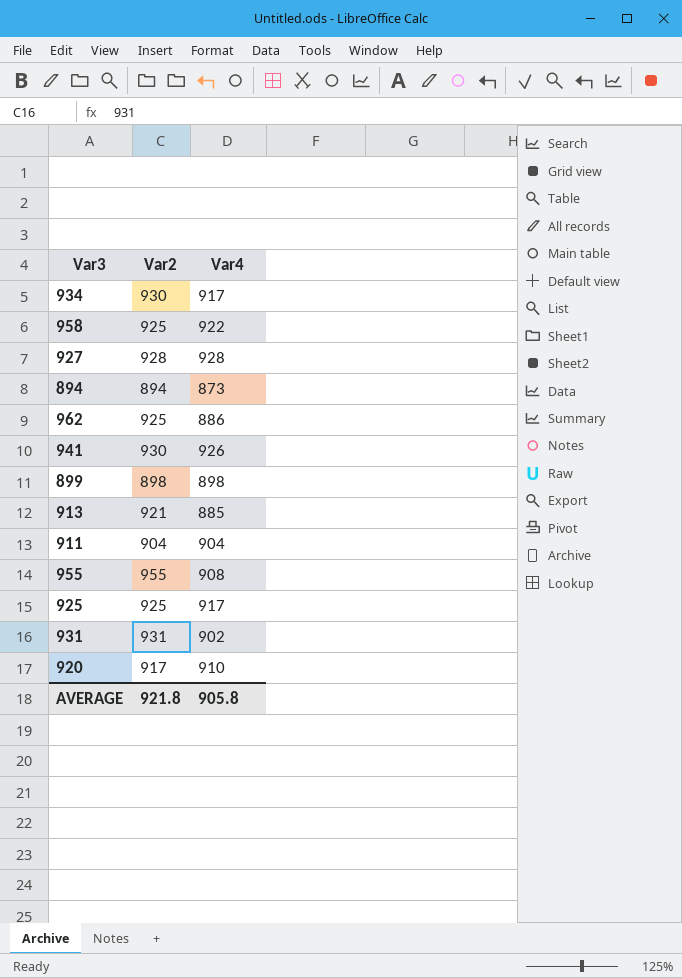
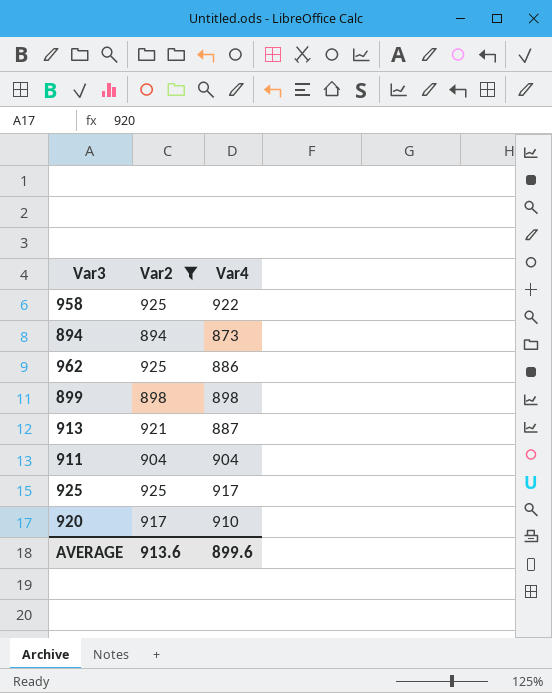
filter: none -> Var2 <= 925
913 | Var4: 885 -> 887
AVERAGE | Var2: 921.8 -> 913.6
AVERAGE | Var4: 905.8 -> 899.6

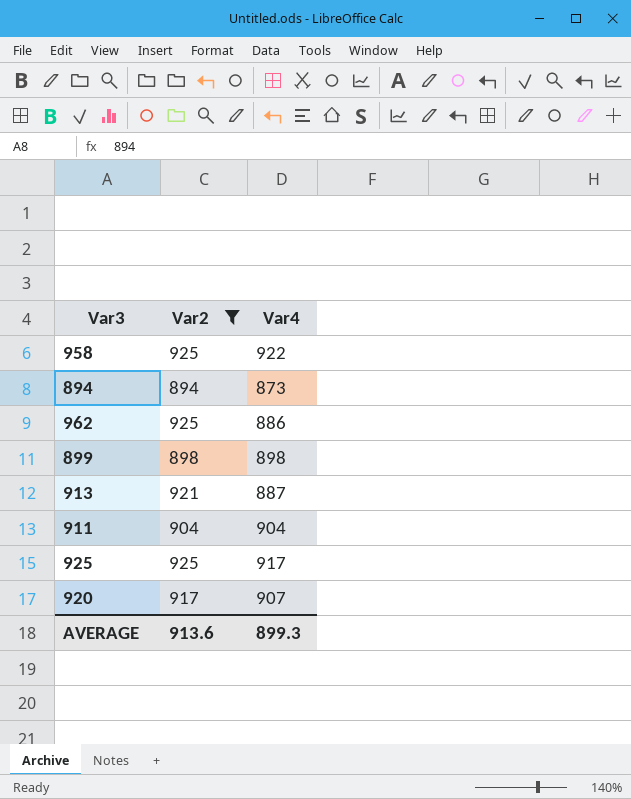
920 | Var4: 910 -> 907
AVERAGE | Var4: 899.6 -> 899.3

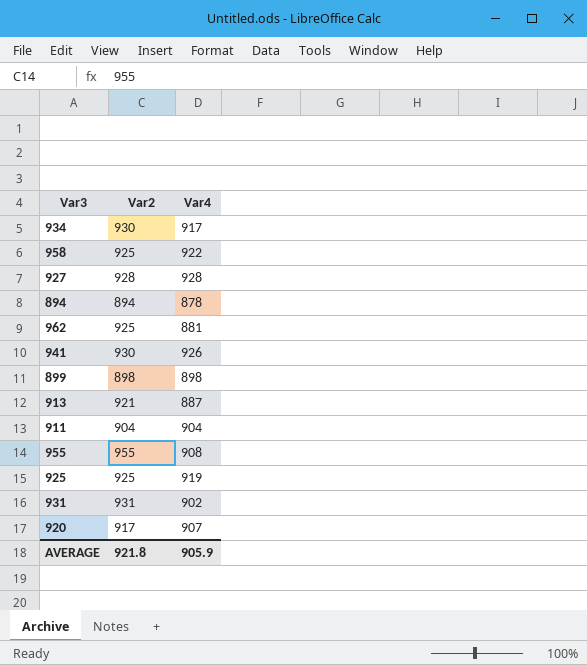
filter: Var2 <= 925 -> none
894 | Var4: 873 -> 878
962 | Var4: 886 -> 881
925 | Var4: 917 -> 919
AVERAGE | Var2: 913.6 -> 921.8
AVERAGE | Var4: 899.3 -> 905.9

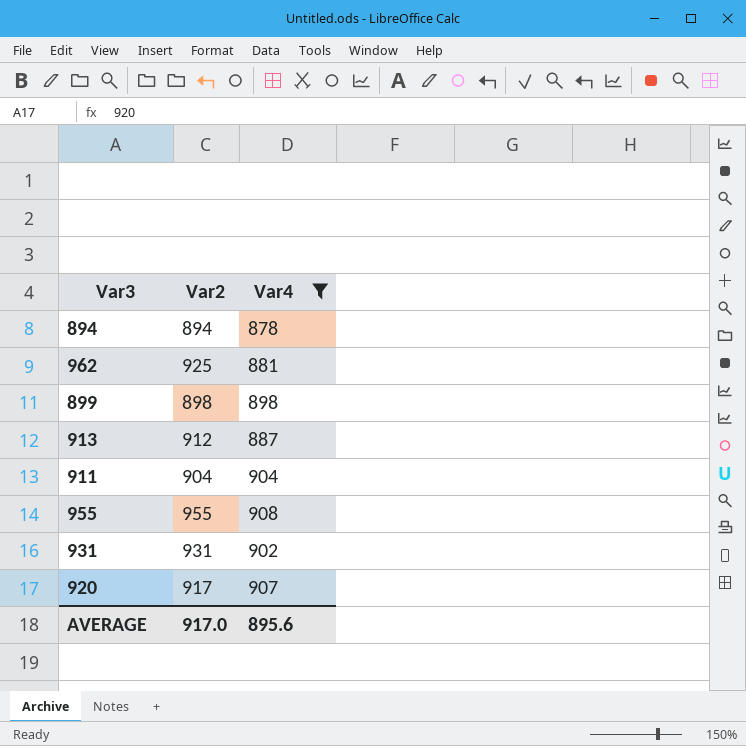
filter: none -> Var4 <= 908
913 | Var2: 921 -> 912
AVERAGE | Var2: 921.8 -> 917.0
AVERAGE | Var4: 905.9 -> 895.6

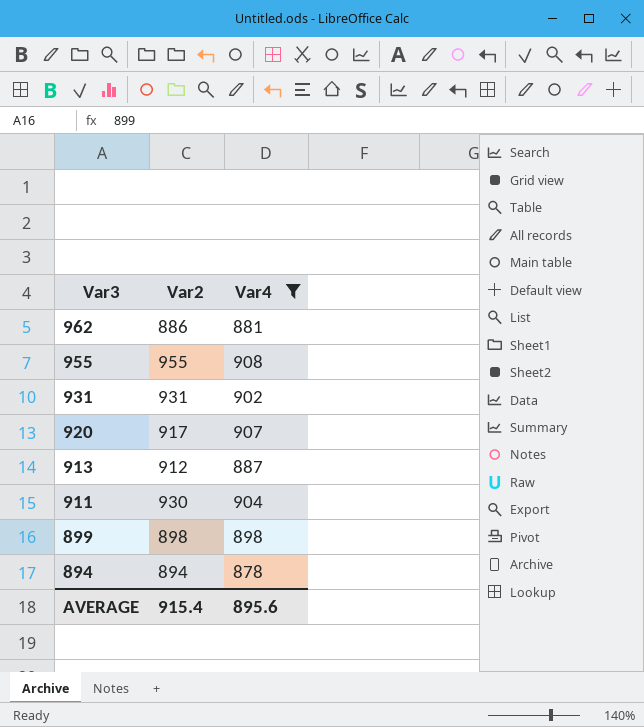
row order: none -> Var3 descending
962 | Var2: 925 -> 886
911 | Var2: 904 -> 930
AVERAGE | Var2: 917.0 -> 915.4

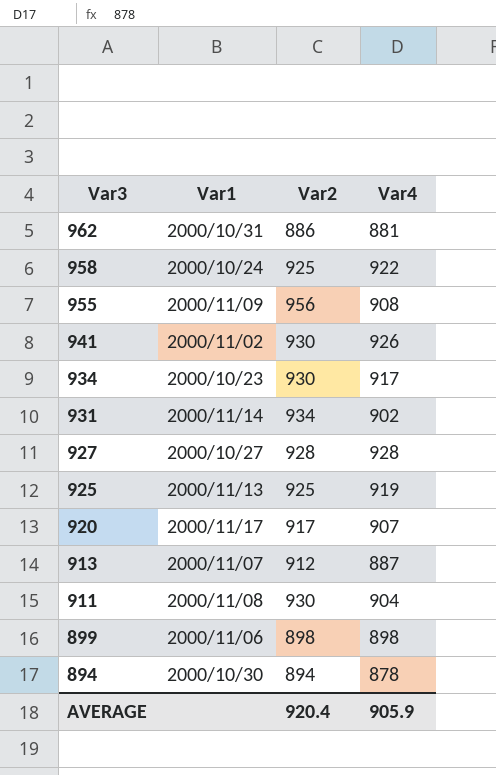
filter: Var4 <= 908 -> none
column Var1 | position: none -> 2
955 | Var2: 955 -> 956
931 | Var2: 931 -> 934
AVERAGE | Var2: 915.4 -> 920.4
AVERAGE | Var4: 895.6 -> 905.9

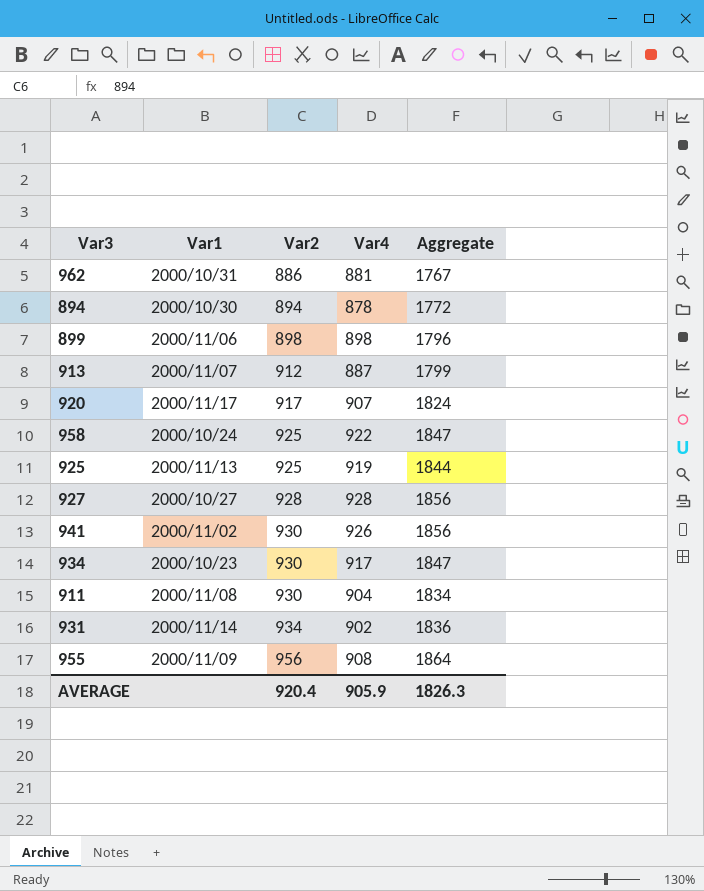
row order: Var3 descending -> Var2 ascending
column Aggregate | formula: none -> [Var2] + [Var4]

